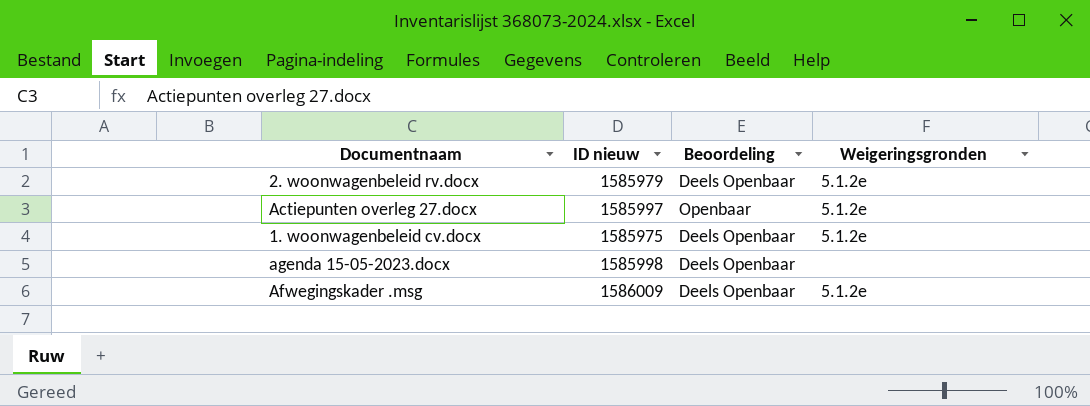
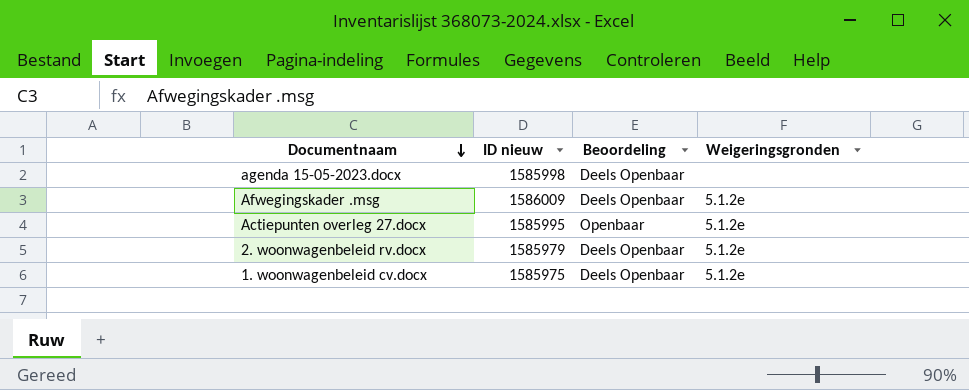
row order: none -> Documentnaam descending
Actiepunten overleg 27.docx | ID nieuw: 1585997 -> 1585995

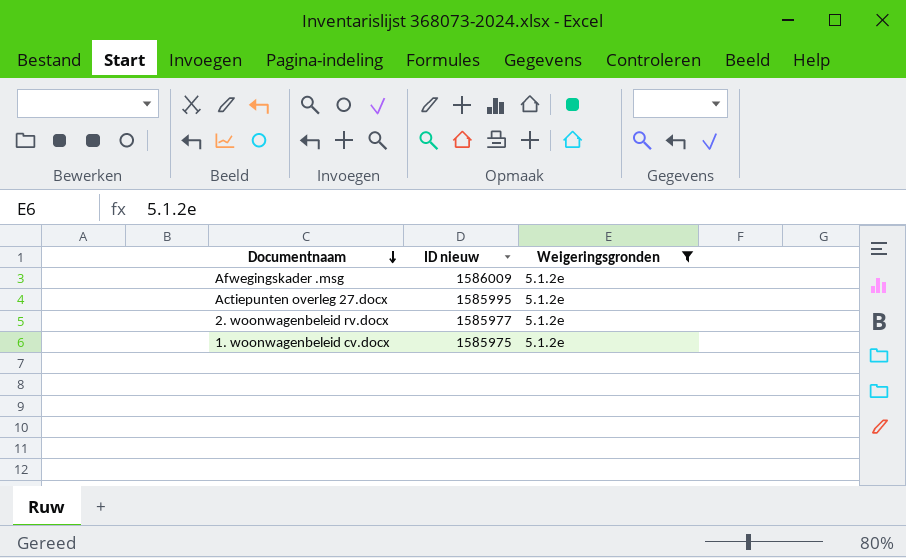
filter: none -> Weigeringsgronden = 5.1.2e
column Beoordeling | position: 3 -> none
2. woonwagenbeleid rv.docx | ID nieuw: 1585979 -> 1585977

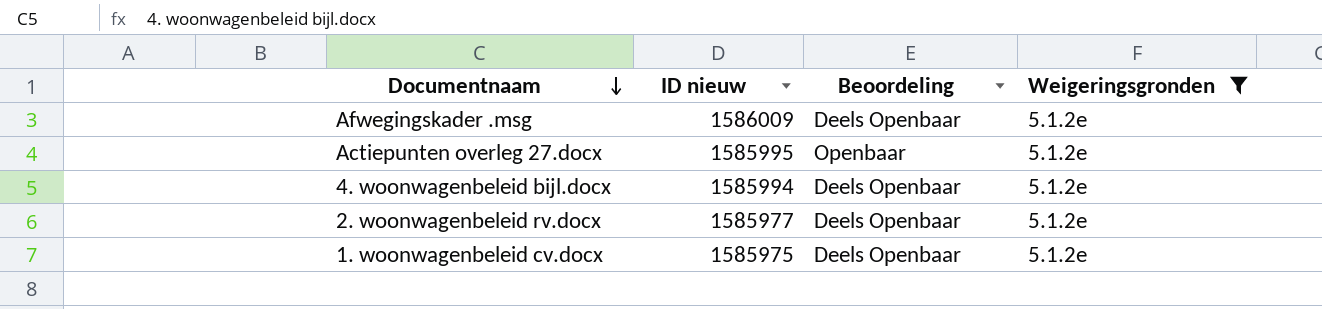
column Beoordeling | position: none -> 3
row 4. woonwagenbeleid bijl.docx: none -> 1585994 | Deels Openbaar | 5.1.2e

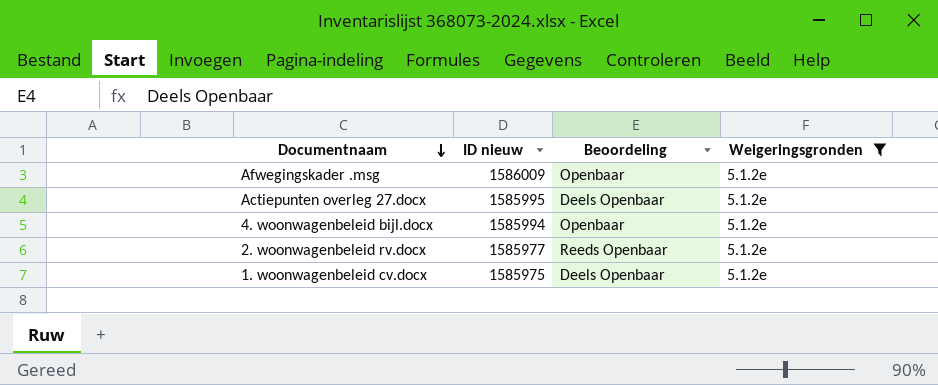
Afwegingskader .msg | Beoordeling: Deels Openbaar -> Openbaar
Actiepunten overleg 27.docx | Beoordeling: Openbaar -> Deels Openbaar
4. woonwagenbeleid bijl.docx | Beoordeling: Deels Openbaar -> Openbaar
2. woonwagenbeleid rv.docx | Beoordeling: Deels Openbaar -> Reeds Openbaar

